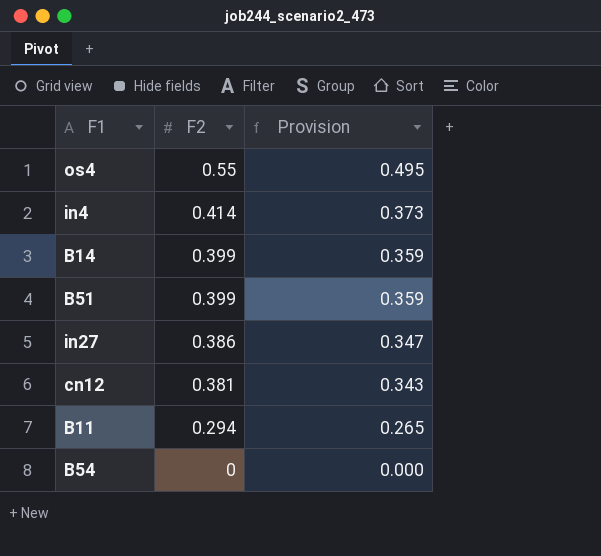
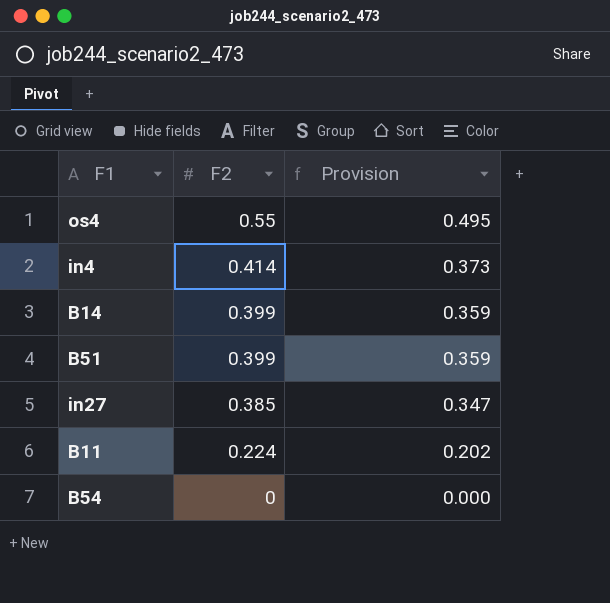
row cn12: 0.381 | 0.343 -> none
in27 | F2: 0.386 -> 0.385
B11 | F2: 0.294 -> 0.224
B11 | Provision: 0.265 -> 0.202

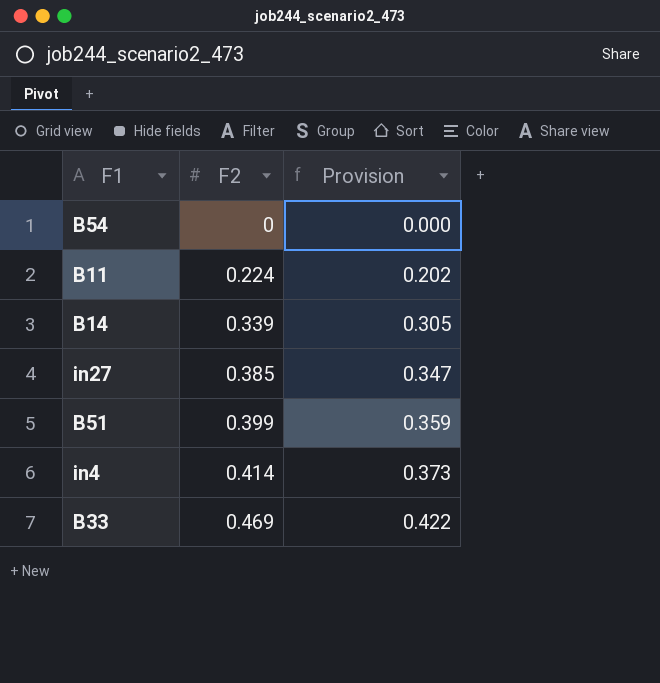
row order: F2 descending -> F2 ascending
row os4: 0.55 | 0.495 -> none
B14 | F2: 0.399 -> 0.339
B14 | Provision: 0.359 -> 0.305
row B33: none -> 0.469 | 0.422

